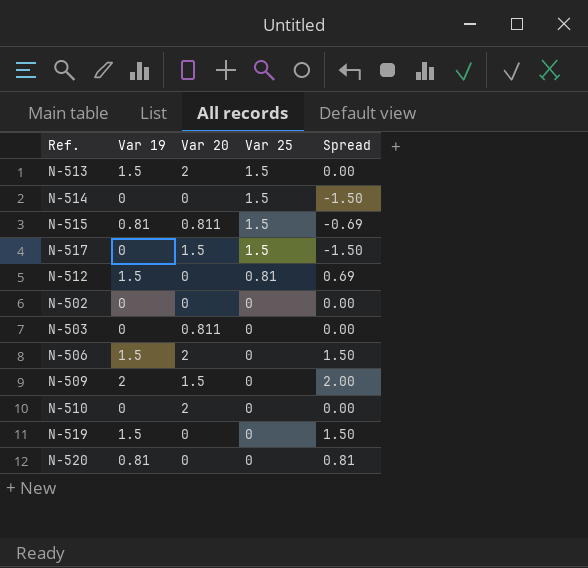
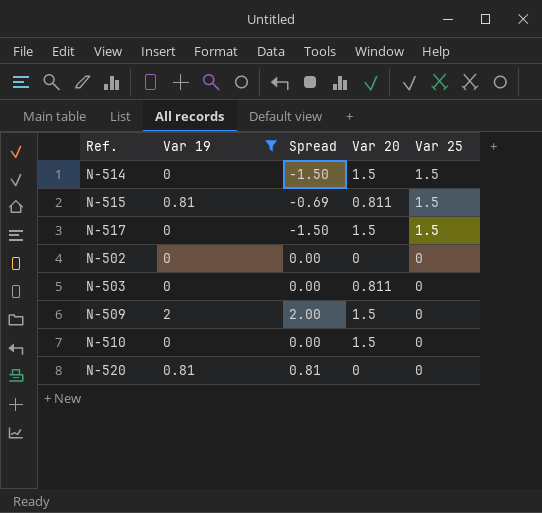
filter: none -> Var 19 != 1.5
column Spread | position: 5 -> 3
N-514 | Var 20: 0 -> 1.5
N-510 | Var 20: 2 -> 1.5

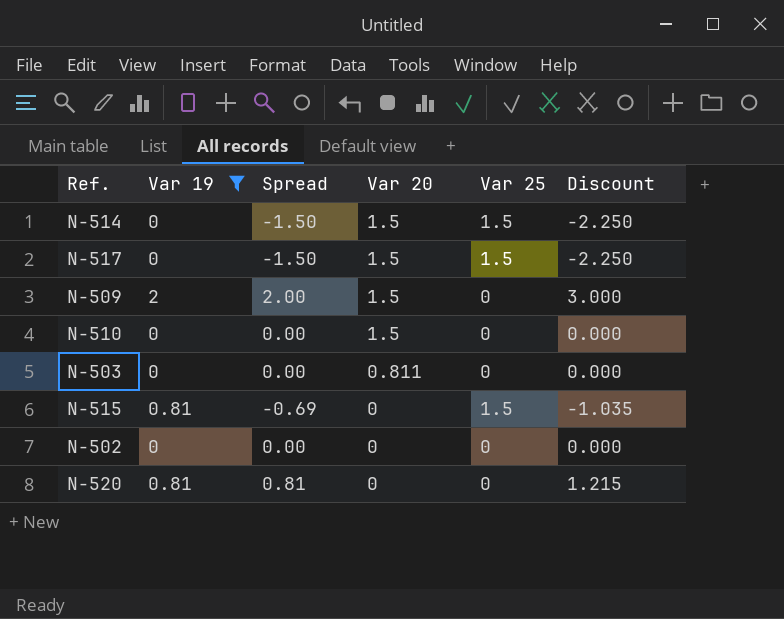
row order: Var 25 descending -> Var 20 descending
column Discount | formula: none -> [Spread] * 1.5
N-515 | Var 20: 0.811 -> 0

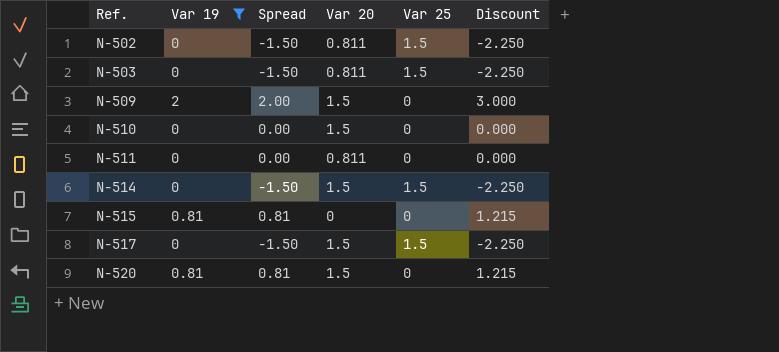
row order: Var 20 descending -> Ref. ascending
N-502 | Spread: 0.00 -> -1.50
N-502 | Var 20: 0 -> 0.811
N-502 | Var 25: 0 -> 1.5
N-502 | Discount: 0.000 -> -2.250
N-503 | Spread: 0.00 -> -1.50
N-503 | Var 25: 0 -> 1.5
N-503 | Discount: 0.000 -> -2.250
row N-511: none -> 0 | 0.00 | 0.811 | 0 | 0.000
N-515 | Spread: -0.69 -> 0.81
N-515 | Var 25: 1.5 -> 0
N-515 | Discount: -1.035 -> 1.215
N-520 | Var 20: 0 -> 1.5

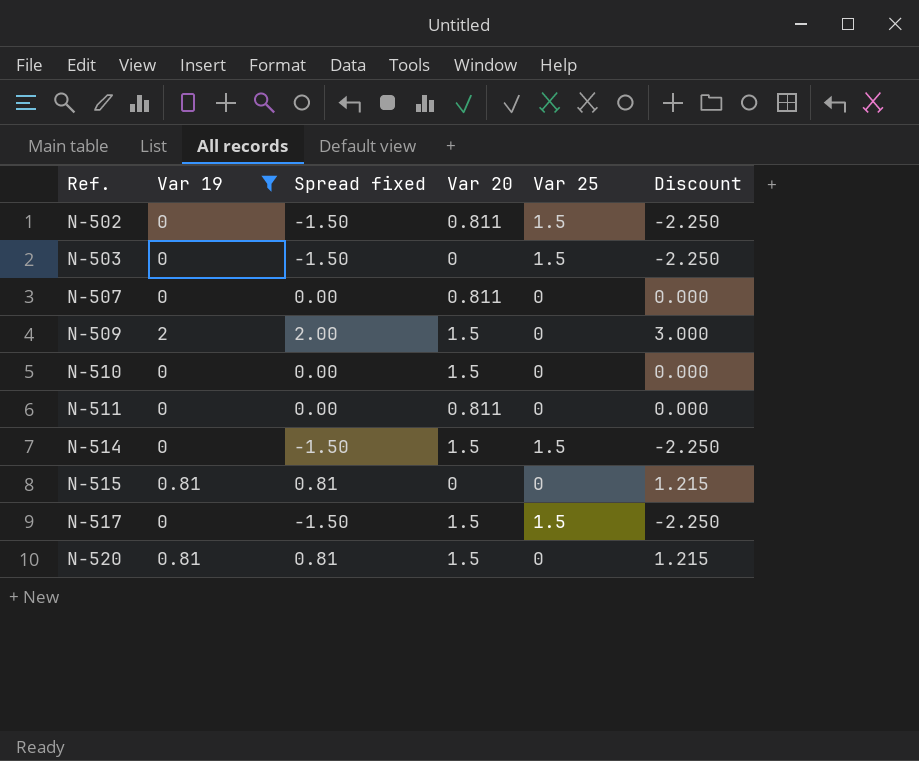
column name: Spread -> Spread fixed
N-503 | Var 20: 0.811 -> 0
row N-507: none -> 0 | 0.00 | 0.811 | 0 | 0.000

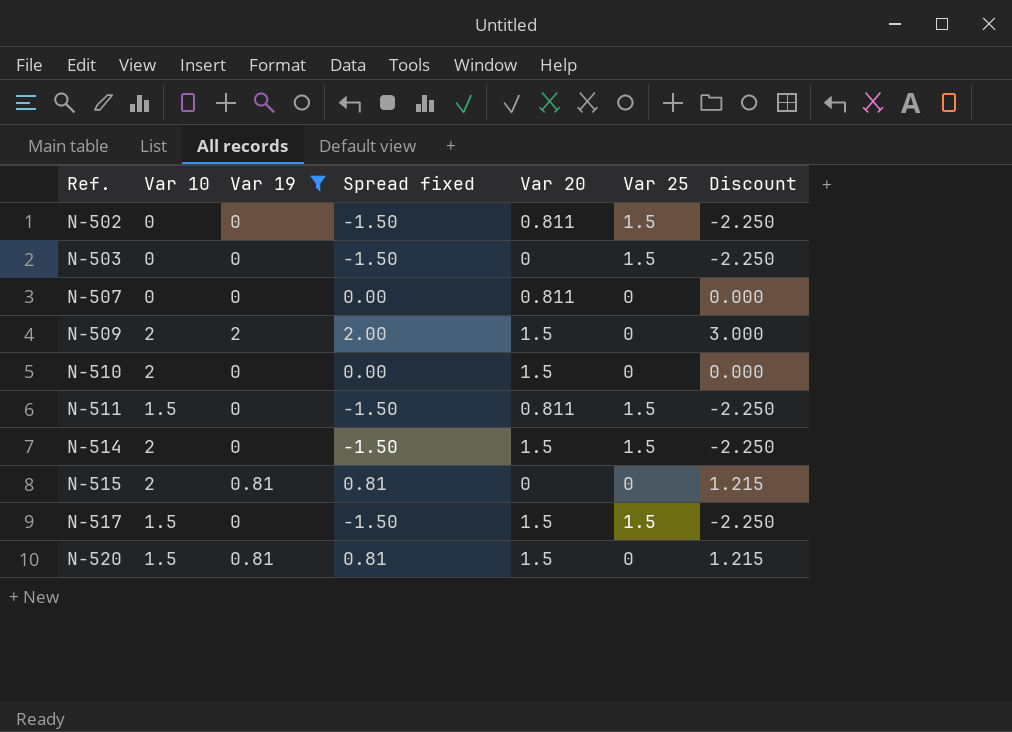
column Var 10 | position: none -> 2
N-511 | Spread fixed: 0.00 -> -1.50
N-511 | Var 25: 0 -> 1.5
N-511 | Discount: 0.000 -> -2.250

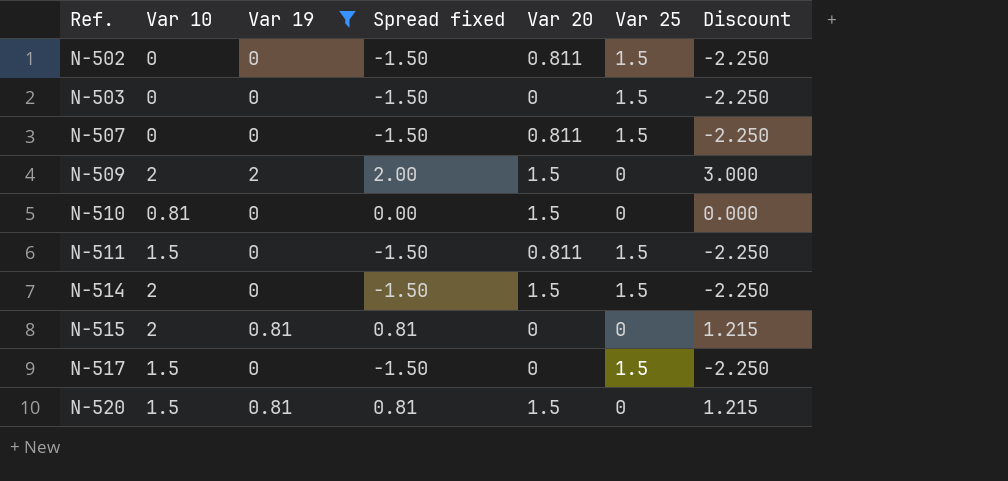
N-507 | Spread fixed: 0.00 -> -1.50
N-507 | Var 25: 0 -> 1.5
N-507 | Discount: 0.000 -> -2.250
N-510 | Var 10: 2 -> 0.81
N-517 | Var 20: 1.5 -> 0

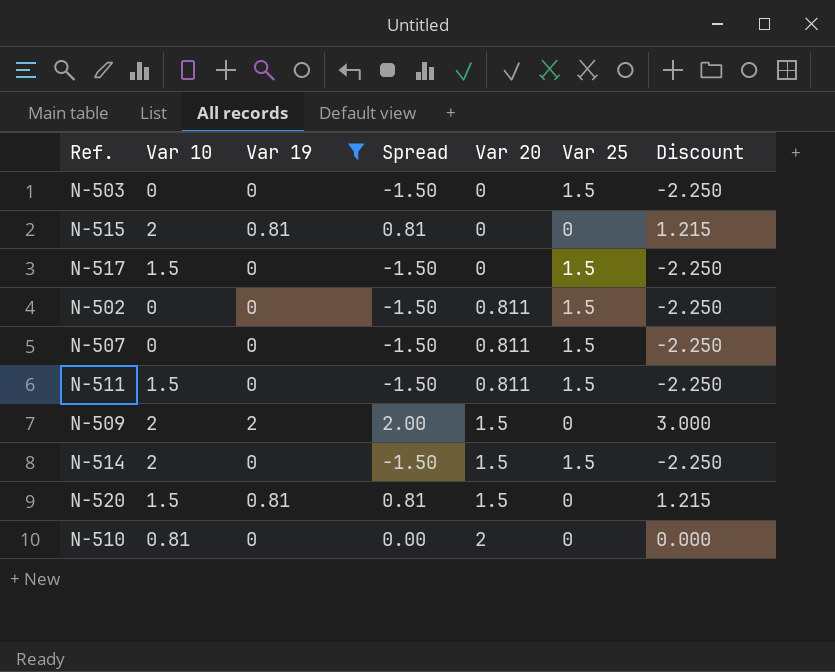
row order: Ref. ascending -> Var 20 ascending
column name: Spread fixed -> Spread
N-510 | Var 20: 1.5 -> 2

